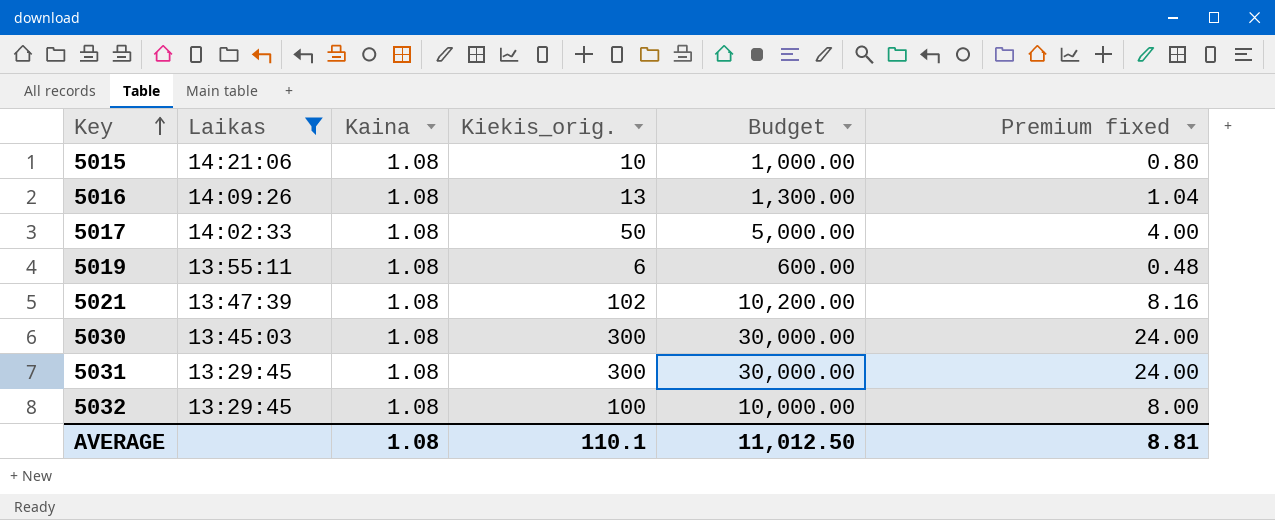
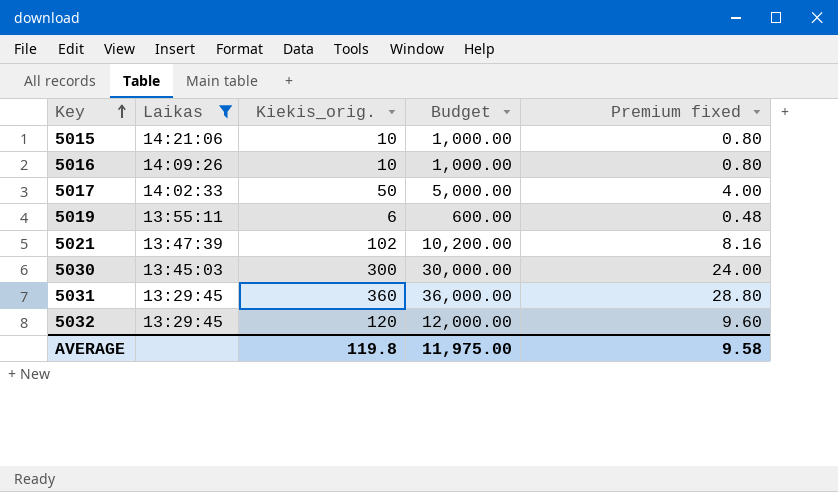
column Kaina | position: 3 -> none
5016 | Kiekis_orig.: 13 -> 10
5016 | Budget: 1,300.00 -> 1,000.00
5016 | Premium fixed: 1.04 -> 0.80
5031 | Kiekis_orig.: 300 -> 360
5031 | Budget: 30,000.00 -> 36,000.00
5031 | Premium fixed: 24.00 -> 28.80
5032 | Kiekis_orig.: 100 -> 120
5032 | Budget: 10,000.00 -> 12,000.00
5032 | Premium fixed: 8.00 -> 9.60
AVERAGE | Kiekis_orig.: 110.1 -> 119.8
AVERAGE | Budget: 11,012.50 -> 11,975.00
AVERAGE | Premium fixed: 8.81 -> 9.58

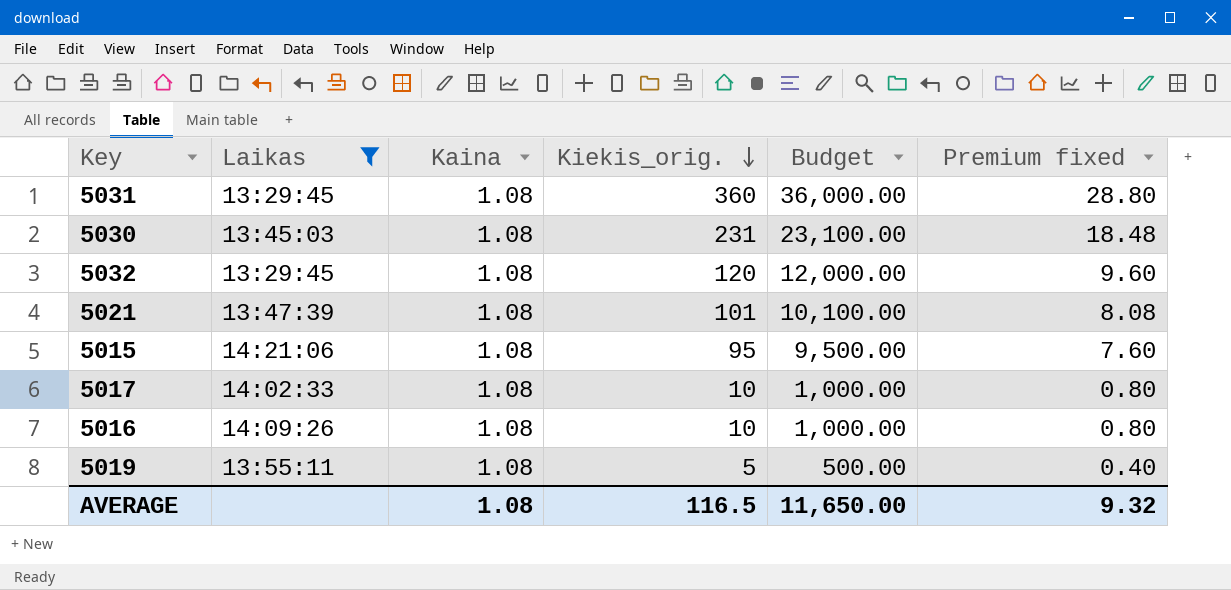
row order: Key ascending -> Kiekis_orig. descending
column Kaina | position: none -> 3
5030 | Kiekis_orig.: 300 -> 231
5030 | Budget: 30,000.00 -> 23,100.00
5030 | Premium fixed: 24.00 -> 18.48
5021 | Kiekis_orig.: 102 -> 101
5021 | Budget: 10,200.00 -> 10,100.00
5021 | Premium fixed: 8.16 -> 8.08
5015 | Kiekis_orig.: 10 -> 95
5015 | Budget: 1,000.00 -> 9,500.00
5015 | Premium fixed: 0.80 -> 7.60
5017 | Kiekis_orig.: 50 -> 10
5017 | Budget: 5,000.00 -> 1,000.00
5017 | Premium fixed: 4.00 -> 0.80
5019 | Kiekis_orig.: 6 -> 5
5019 | Budget: 600.00 -> 500.00
5019 | Premium fixed: 0.48 -> 0.40
AVERAGE | Kiekis_orig.: 119.8 -> 116.5
AVERAGE | Budget: 11,975.00 -> 11,650.00
AVERAGE | Premium fixed: 9.58 -> 9.32

